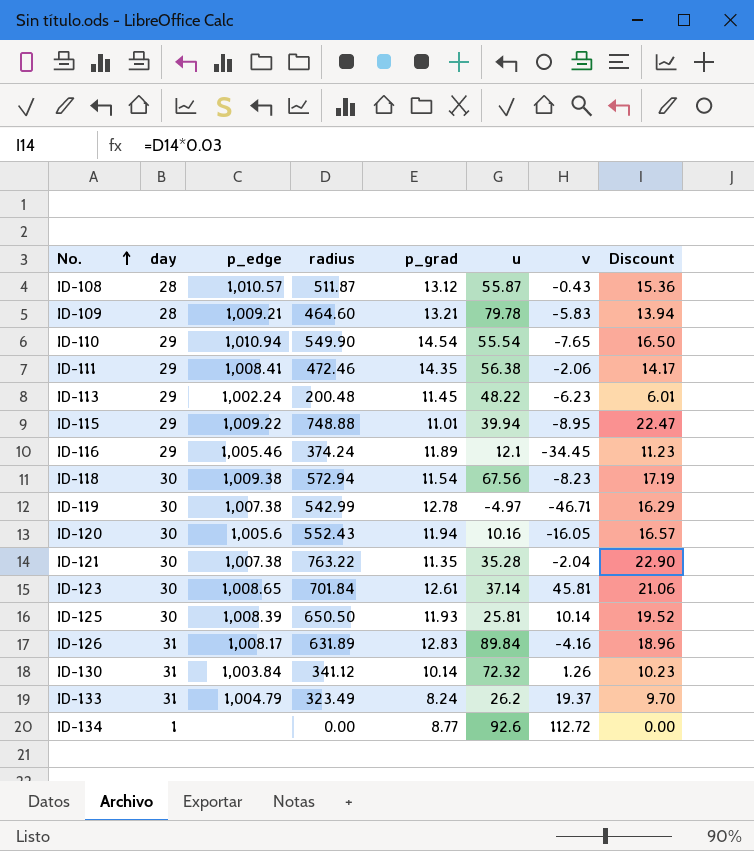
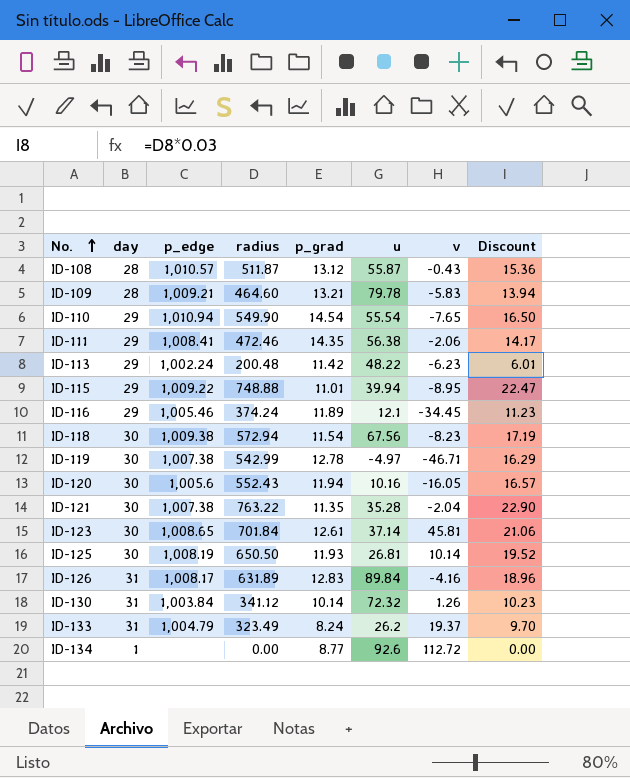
ID-113 | p_grad: 11.45 -> 11.42
ID-125 | p_edge: 1,008.39 -> 1,008.19
ID-125 | u: 25.81 -> 26.81

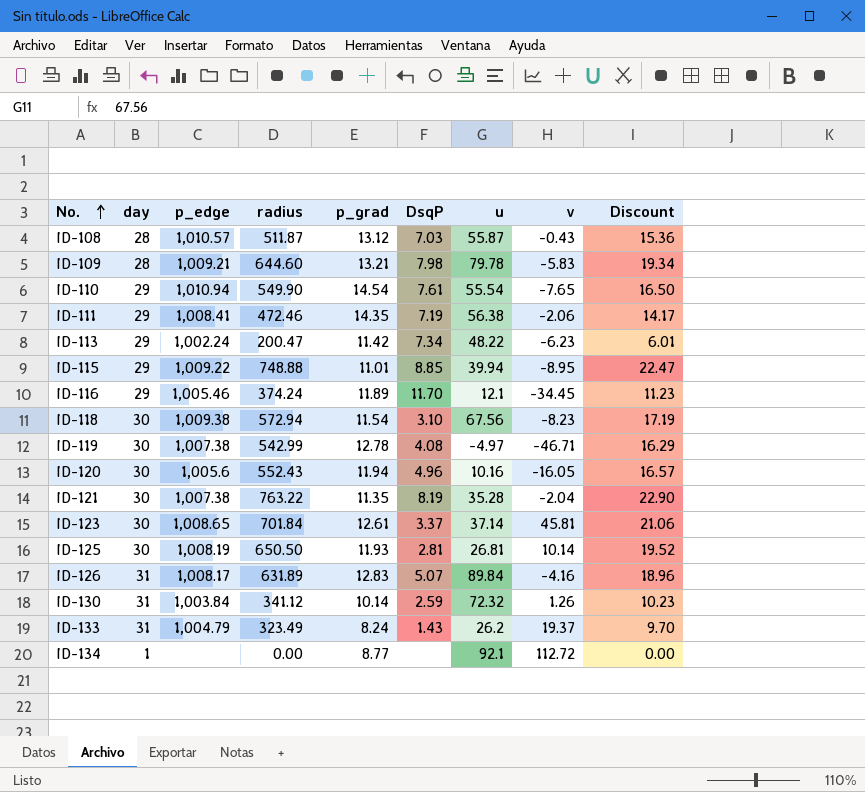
column DsqP | position: none -> 6
ID-109 | radius: 464.60 -> 644.60
ID-109 | Discount: 13.94 -> 19.34
ID-113 | radius: 200.48 -> 200.47
ID-134 | u: 92.6 -> 92.1

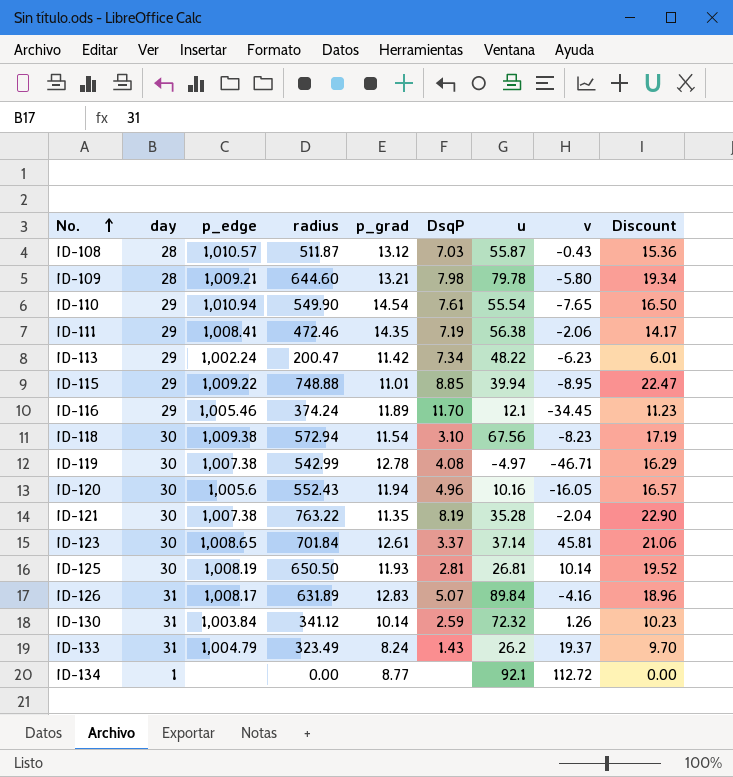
ID-109 | v: -5.83 -> -5.80

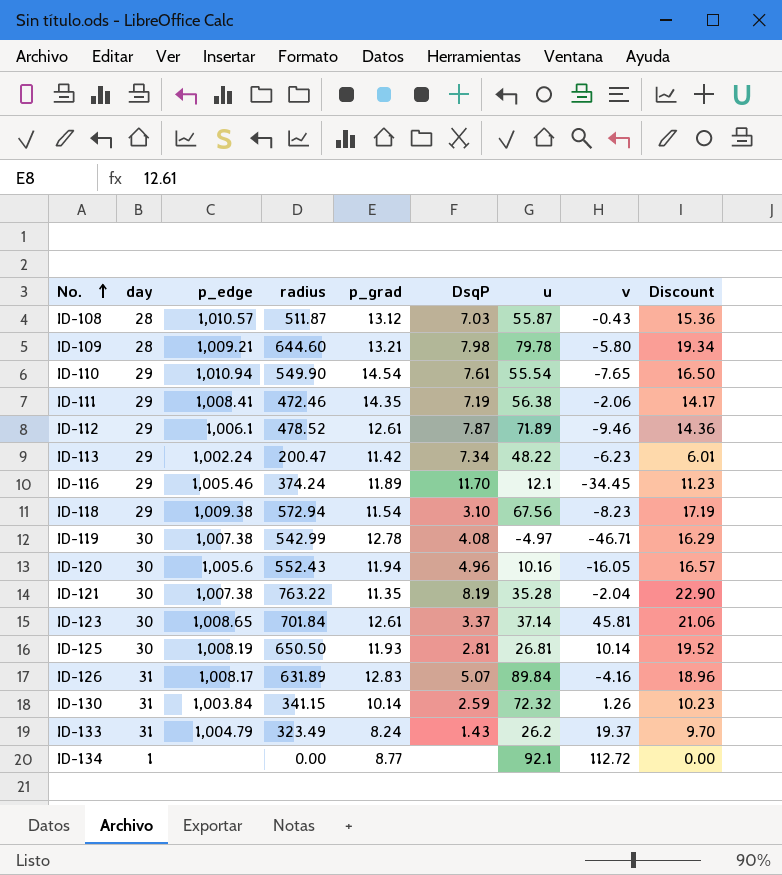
row ID-115: 29 | 1,009.22 | 748.88 | 11.01 | 8.85 | 39.94 | -8.95 | 22.47 -> none
row ID-112: none -> 29 | 1,006.1 | 478.52 | 12.61 | 7.87 | 71.89 | -9.46 | 14.36
ID-118 | day: 30 -> 29
ID-130 | radius: 341.12 -> 341.15

